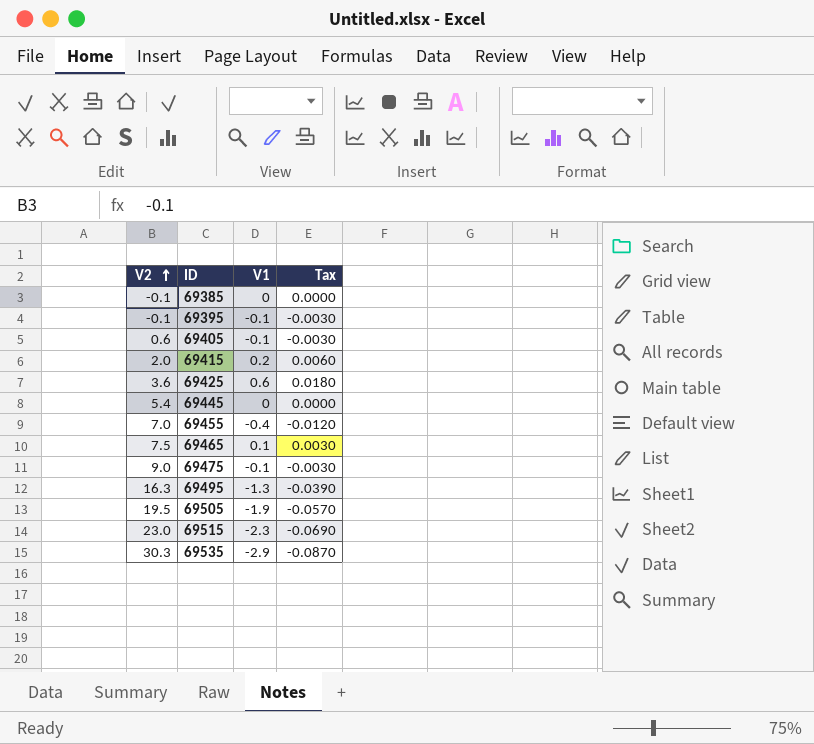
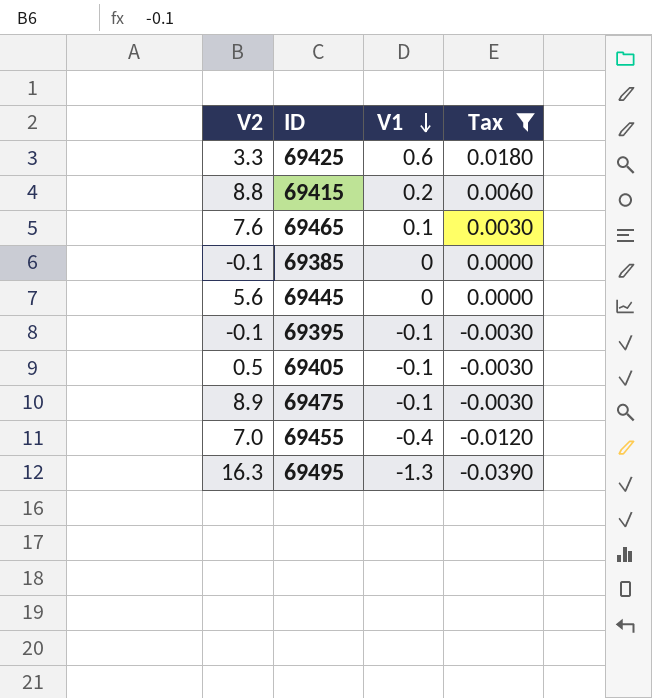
filter: none -> Tax >= -0.0390
row order: V2 ascending -> V1 descending
69425 | V2: 3.6 -> 3.3
69415 | V2: 2.0 -> 8.8
69465 | V2: 7.5 -> 7.6
69445 | V2: 5.4 -> 5.6
69405 | V2: 0.6 -> 0.5
69475 | V2: 9.0 -> 8.9

